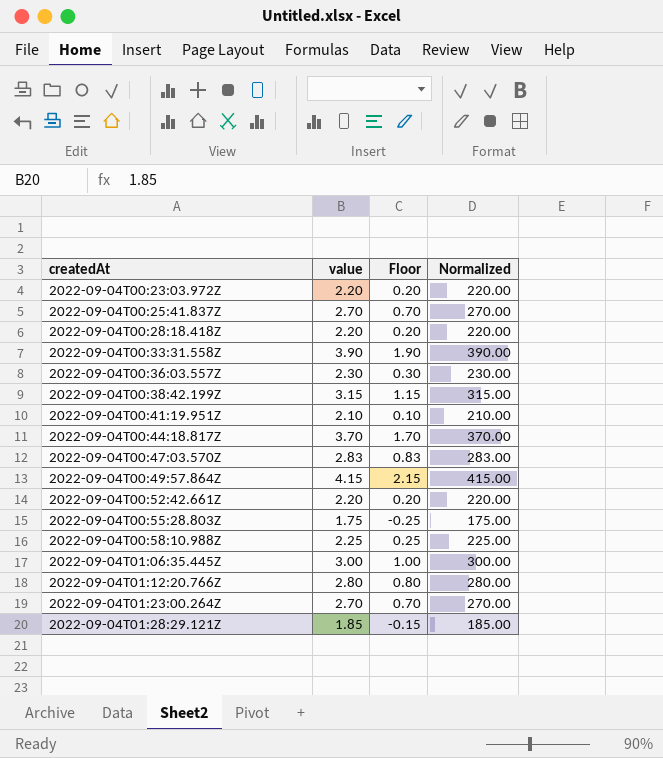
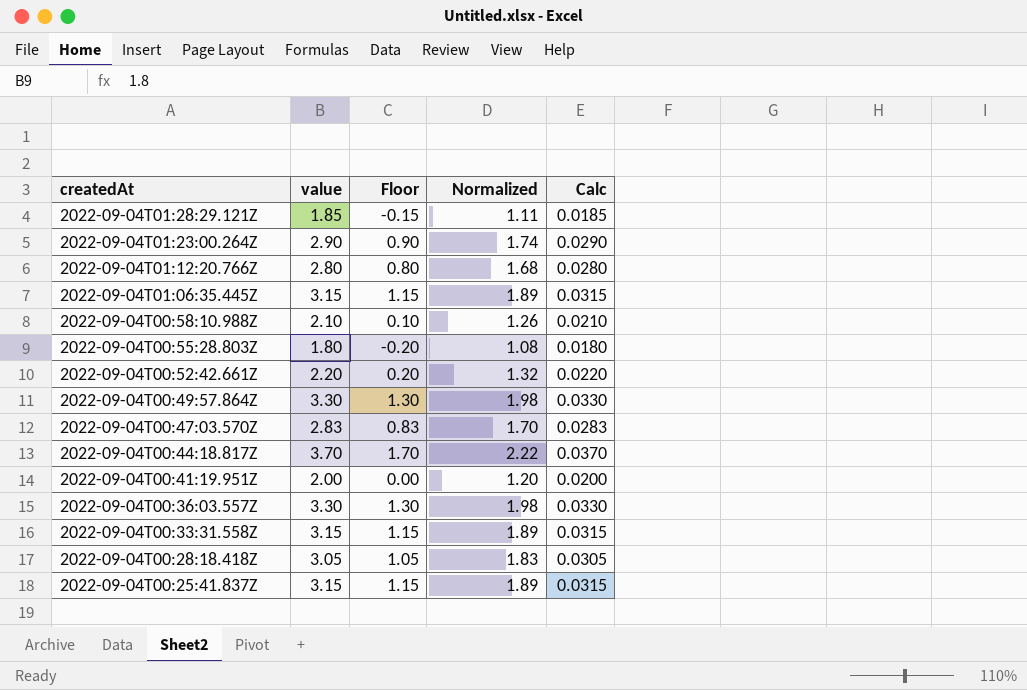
row order: createdAt ascending -> createdAt descending
column Normalized | formula: [value] * 100 -> [value] * 0.6
column Calc | formula: none -> [value] * 0.01
row 2022-09-04T00:23:03.972Z: 2.20 | 0.20 | 220.00 -> none
row 2022-09-04T00:38:42.199Z: 3.15 | 1.15 | 315.00 -> none
2022-09-04T01:23:00.264Z | value: 2.70 -> 2.90
2022-09-04T01:23:00.264Z | Floor: 0.70 -> 0.90
2022-09-04T01:06:35.445Z | value: 3.00 -> 3.15
2022-09-04T01:06:35.445Z | Floor: 1.00 -> 1.15
2022-09-04T00:58:10.988Z | value: 2.25 -> 2.10
2022-09-04T00:58:10.988Z | Floor: 0.25 -> 0.10
2022-09-04T00:55:28.803Z | value: 1.75 -> 1.80
2022-09-04T00:55:28.803Z | Floor: -0.25 -> -0.20
2022-09-04T00:49:57.864Z | value: 4.15 -> 3.30
2022-09-04T00:49:57.864Z | Floor: 2.15 -> 1.30
2022-09-04T00:41:19.951Z | value: 2.10 -> 2.00
2022-09-04T00:41:19.951Z | Floor: 0.10 -> 0.00
2022-09-04T00:36:03.557Z | value: 2.30 -> 3.30
2022-09-04T00:36:03.557Z | Floor: 0.30 -> 1.30
2022-09-04T00:33:31.558Z | value: 3.90 -> 3.15
2022-09-04T00:33:31.558Z | Floor: 1.90 -> 1.15
2022-09-04T00:28:18.418Z | value: 2.20 -> 3.05
2022-09-04T00:28:18.418Z | Floor: 0.20 -> 1.05
2022-09-04T00:25:41.837Z | value: 2.70 -> 3.15
2022-09-04T00:25:41.837Z | Floor: 0.70 -> 1.15

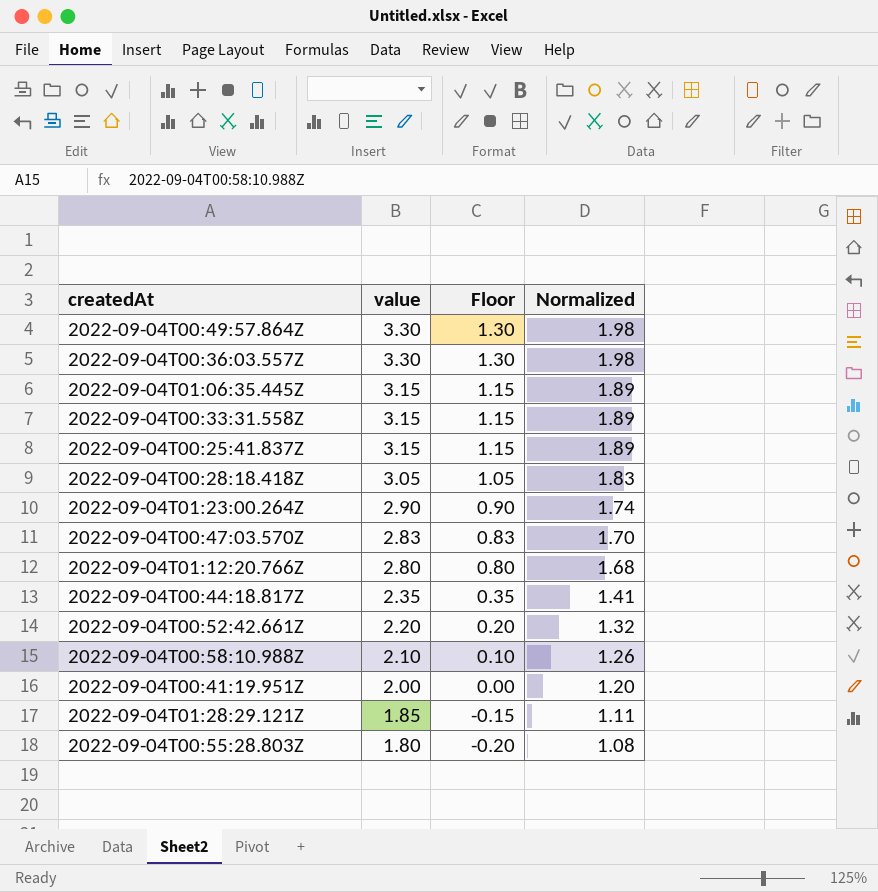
row order: createdAt descending -> value descending
column Calc | formula: [value] * 0.01 -> none
2022-09-04T00:44:18.817Z | value: 3.70 -> 2.35
2022-09-04T00:44:18.817Z | Floor: 1.70 -> 0.35
2022-09-04T00:44:18.817Z | Normalized: 2.22 -> 1.41

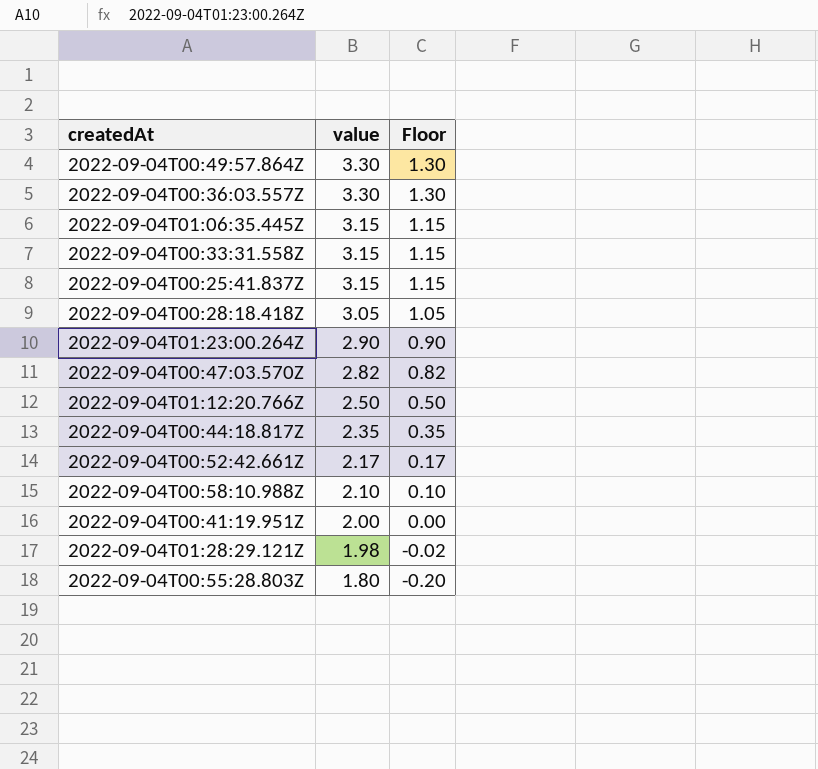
column Normalized | formula: [value] * 0.6 -> none
2022-09-04T00:47:03.570Z | value: 2.83 -> 2.82
2022-09-04T00:47:03.570Z | Floor: 0.83 -> 0.82
2022-09-04T01:12:20.766Z | value: 2.80 -> 2.50
2022-09-04T01:12:20.766Z | Floor: 0.80 -> 0.50
2022-09-04T00:52:42.661Z | value: 2.20 -> 2.17
2022-09-04T00:52:42.661Z | Floor: 0.20 -> 0.17
2022-09-04T01:28:29.121Z | value: 1.85 -> 1.98
2022-09-04T01:28:29.121Z | Floor: -0.15 -> -0.02

